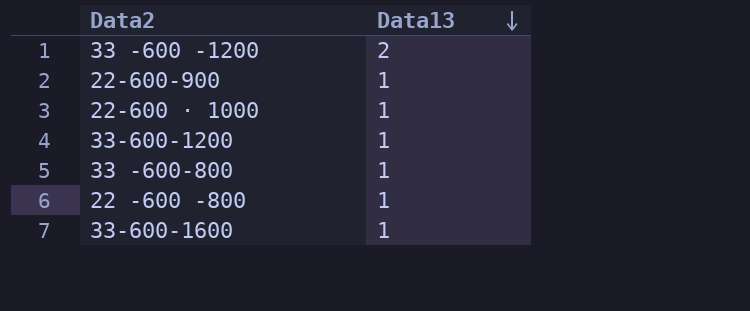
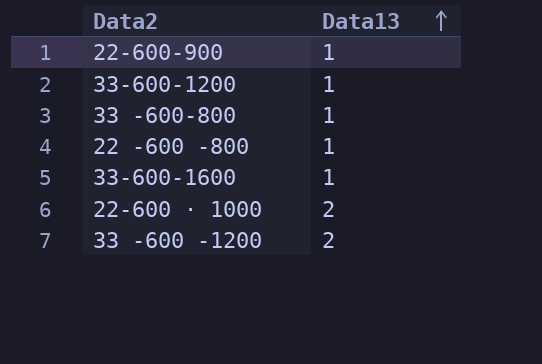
row order: Data13 descending -> Data13 ascending
22-600 · 1000 | Data13: 1 -> 2

